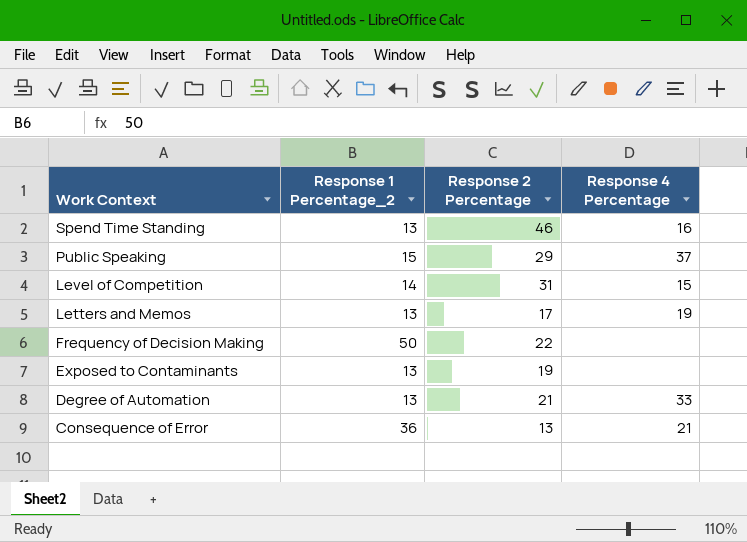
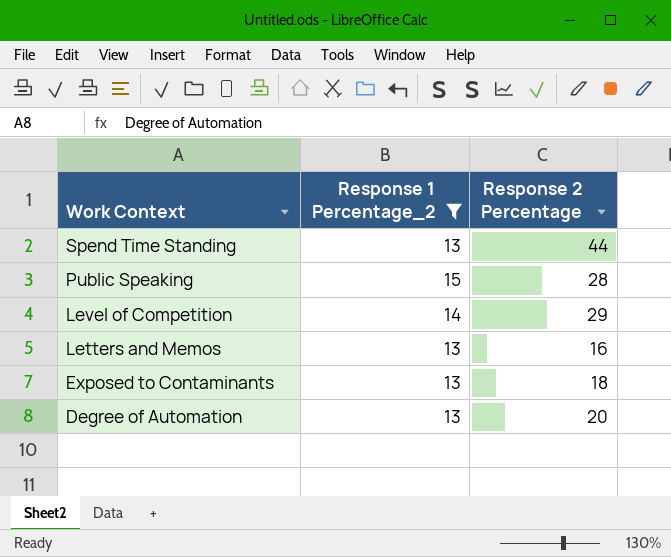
filter: none -> Response 1 Percentage_2 <= 15
column Response 4 Percentage | position: 4 -> none
Spend Time Standing | Response 2 Percentage: 46 -> 44
Public Speaking | Response 2 Percentage: 29 -> 28
Level of Competition | Response 2 Percentage: 31 -> 29
Letters and Memos | Response 2 Percentage: 17 -> 16
Exposed to Contaminants | Response 2 Percentage: 19 -> 18
Degree of Automation | Response 2 Percentage: 21 -> 20

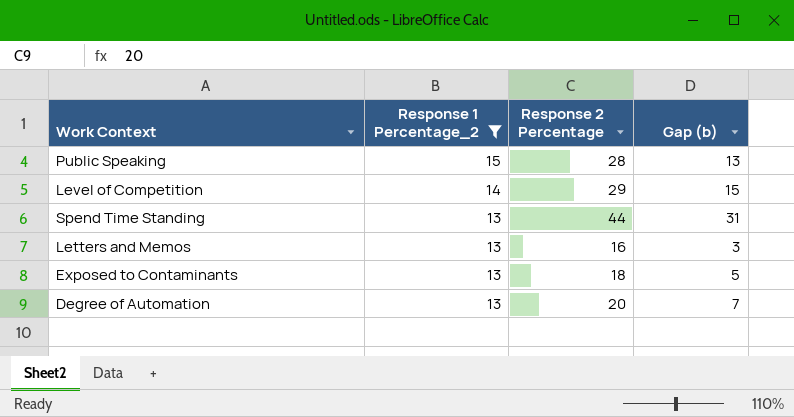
row order: Work Context descending -> Response 1 Percentage_2 descending
column Gap (b) | formula: none -> [Response 2 Percentage] - [Response 1 Percentage_2]

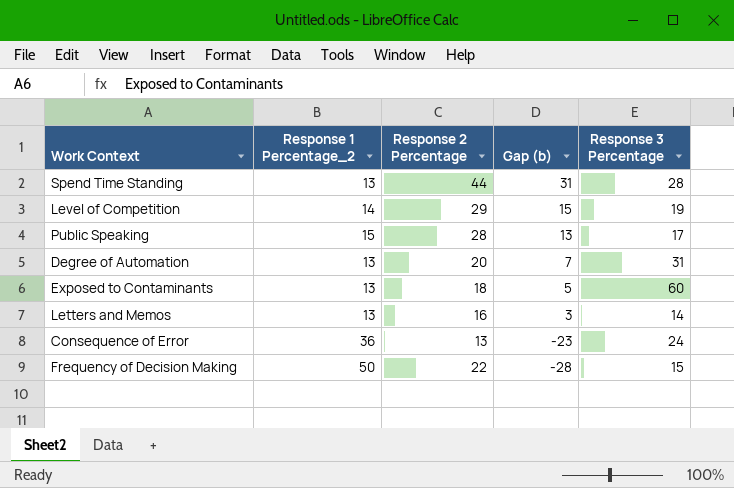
filter: Response 1 Percentage_2 <= 15 -> none
row order: Response 1 Percentage_2 descending -> Gap (b) descending
column Response 3 Percentage | position: none -> 5

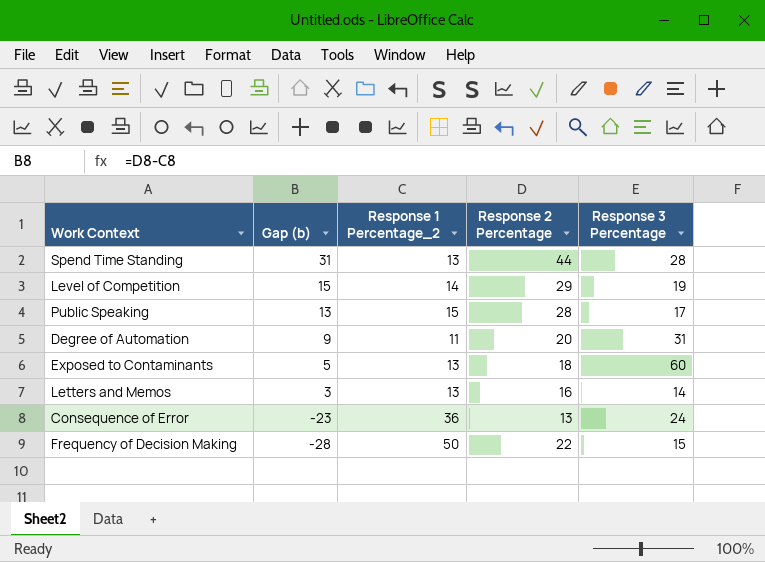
column Gap (b) | position: 4 -> 2
Degree of Automation | Gap (b): 7 -> 9
Degree of Automation | Response 1 Percentage_2: 13 -> 11

